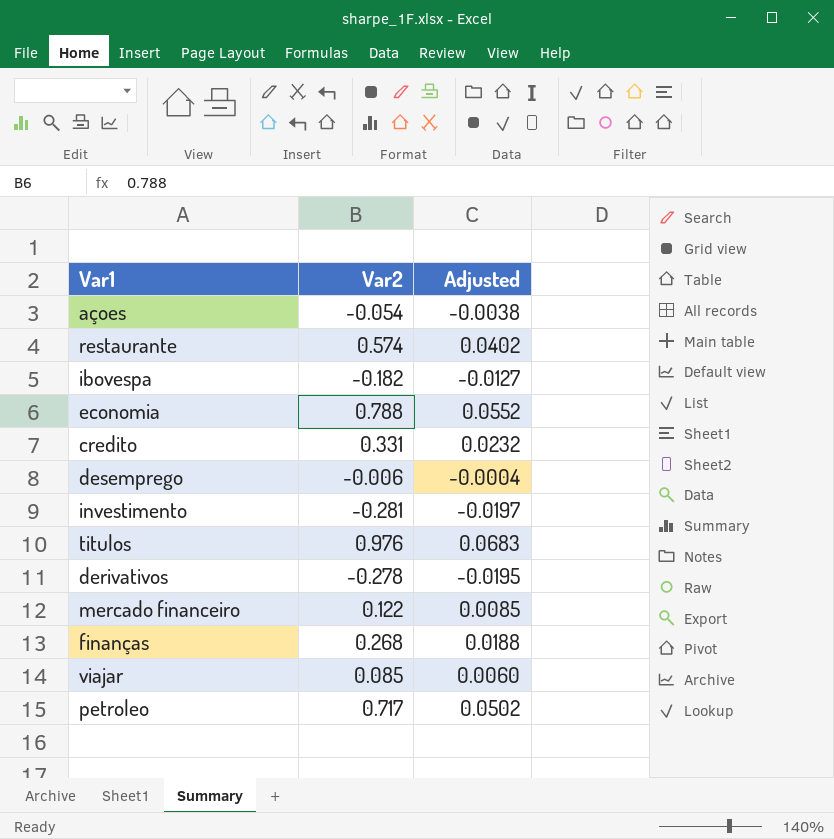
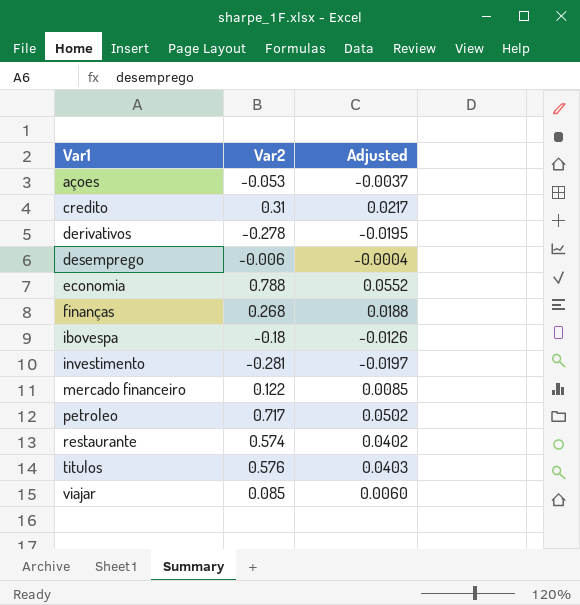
row order: none -> Var1 ascending
açoes | Var2: -0.054 -> -0.053
açoes | Adjusted: -0.0038 -> -0.0037
credito | Var2: 0.331 -> 0.31
credito | Adjusted: 0.0232 -> 0.0217
ibovespa | Var2: -0.182 -> -0.18
ibovespa | Adjusted: -0.0127 -> -0.0126
titulos | Var2: 0.976 -> 0.576
titulos | Adjusted: 0.0683 -> 0.0403

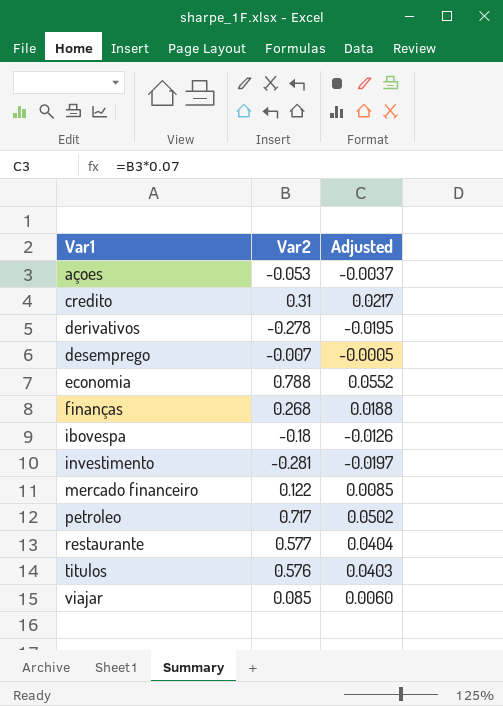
desemprego | Var2: -0.006 -> -0.007
desemprego | Adjusted: -0.0004 -> -0.0005
restaurante | Var2: 0.574 -> 0.577
restaurante | Adjusted: 0.0402 -> 0.0404

